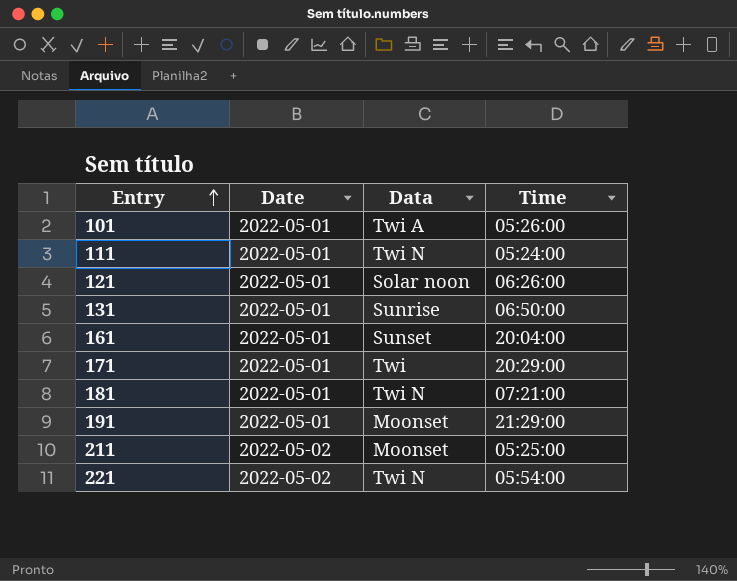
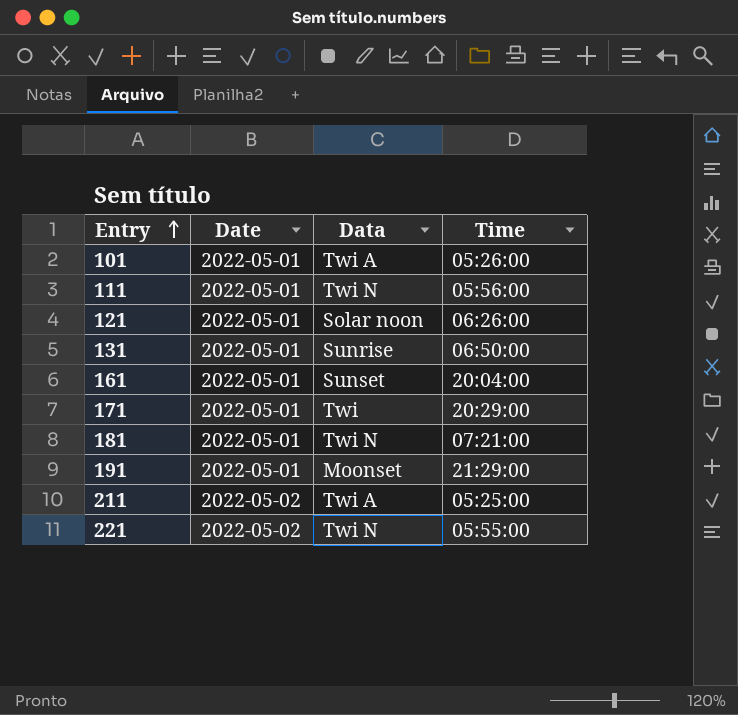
111 | Time: 05:24:00 -> 05:56:00
211 | Data: Moonset -> Twi A
221 | Time: 05:54:00 -> 05:55:00

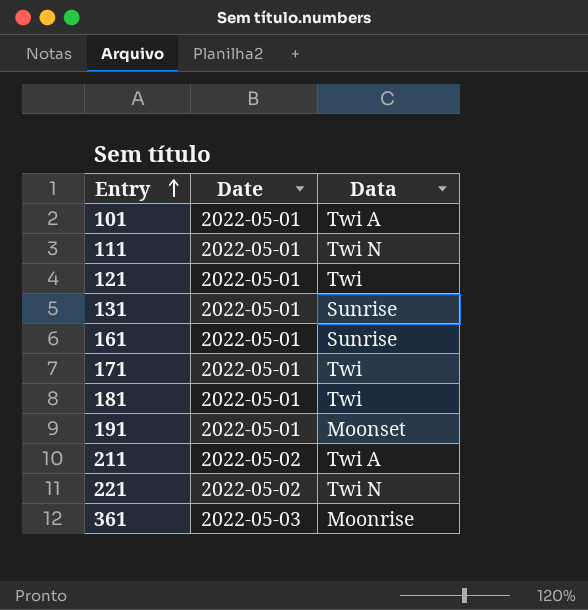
column Time | position: 4 -> none
121 | Data: Solar noon -> Twi
161 | Data: Sunset -> Sunrise
181 | Data: Twi N -> Twi
row 361: none -> 2022-05-03 | Moonrise

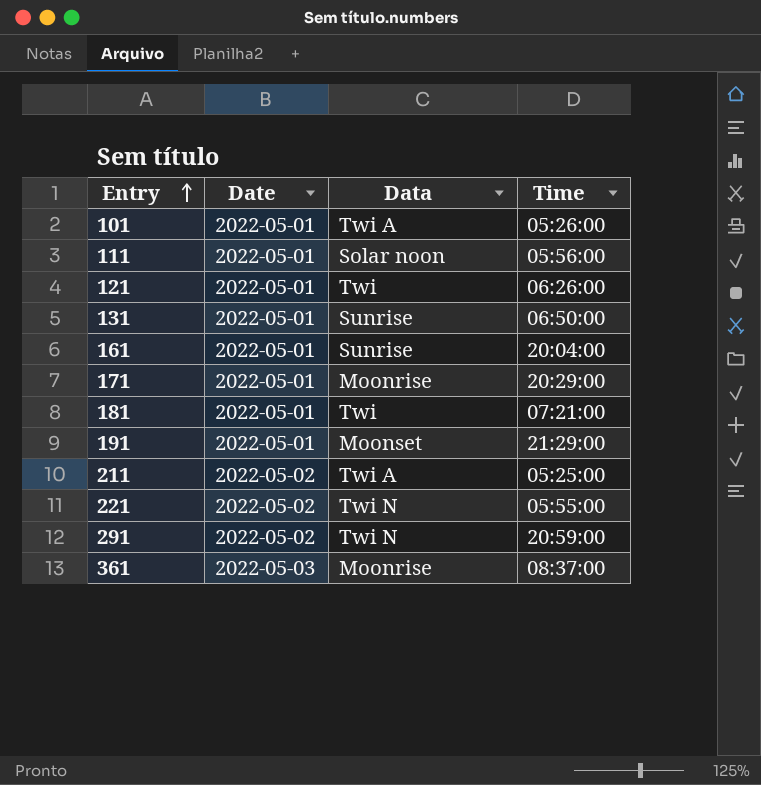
column Time | position: none -> 4
111 | Data: Twi N -> Solar noon
171 | Data: Twi -> Moonrise
row 291: none -> 2022-05-02 | Twi N | 20:59:00

